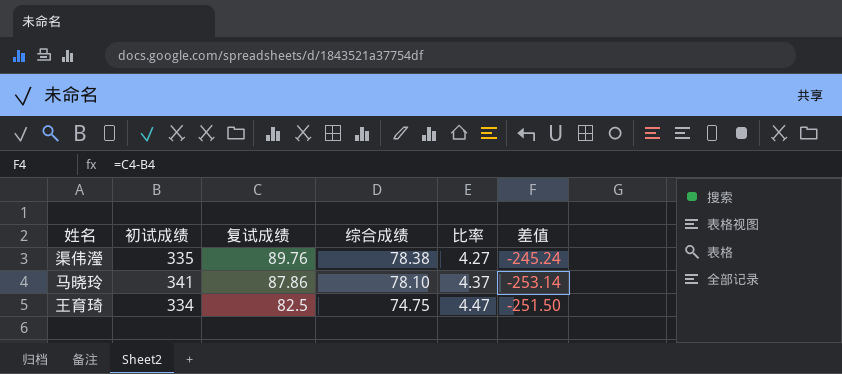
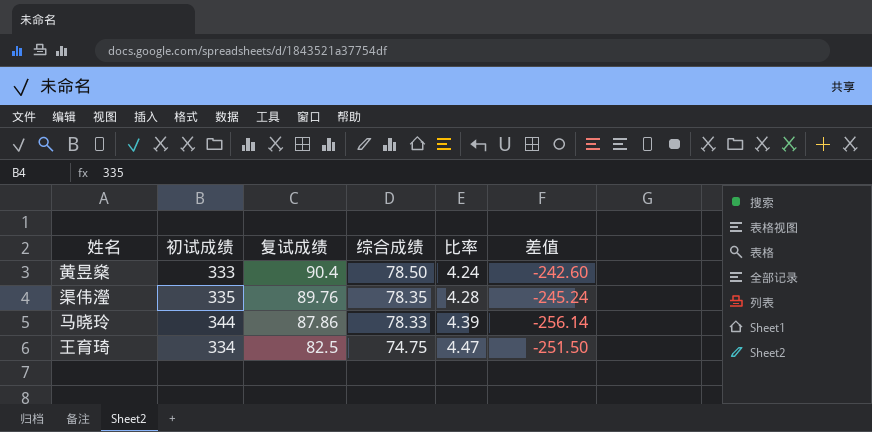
row 黄昱燊: none -> 333 | 90.4 | 78.50 | 4.24 | -242.60
渠伟瀅 | 综合成绩: 78.38 -> 78.35
渠伟瀅 | 比率: 4.27 -> 4.28
马晓玲 | 初试成绩: 341 -> 344
马晓玲 | 综合成绩: 78.10 -> 78.33
马晓玲 | 比率: 4.37 -> 4.39
马晓玲 | 差值: -253.14 -> -256.14

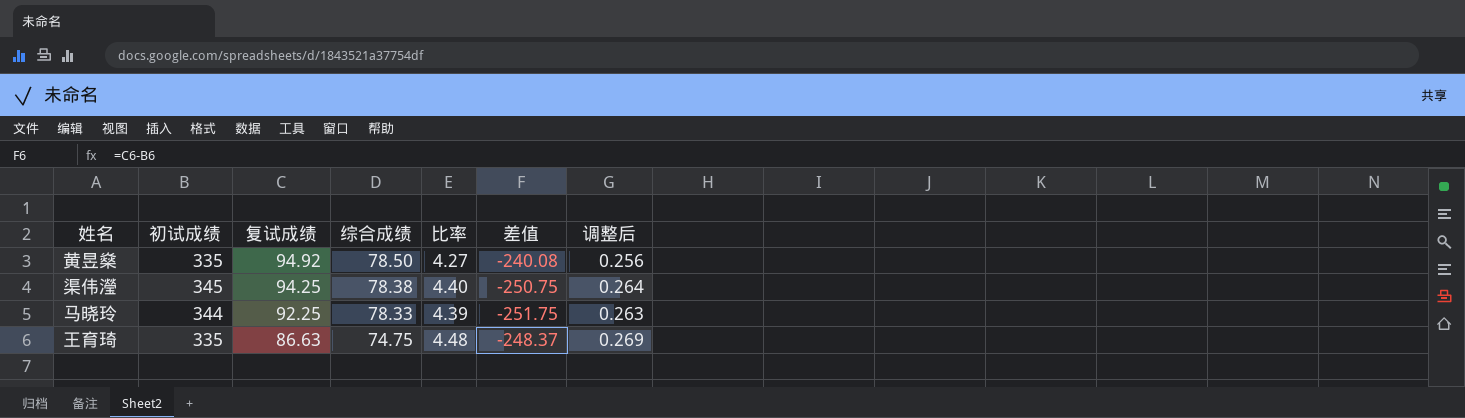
column 调整后 | formula: none -> [比率] * 0.06
黄昱燊 | 初试成绩: 333 -> 335
黄昱燊 | 复试成绩: 90.4 -> 94.92
黄昱燊 | 比率: 4.24 -> 4.27
黄昱燊 | 差值: -242.60 -> -240.08
渠伟瀅 | 初试成绩: 335 -> 345
渠伟瀅 | 复试成绩: 89.76 -> 94.25
渠伟瀅 | 综合成绩: 78.35 -> 78.38
渠伟瀅 | 比率: 4.28 -> 4.40
渠伟瀅 | 差值: -245.24 -> -250.75
马晓玲 | 复试成绩: 87.86 -> 92.25
马晓玲 | 差值: -256.14 -> -251.75
王育琦 | 初试成绩: 334 -> 335
王育琦 | 复试成绩: 82.5 -> 86.63
王育琦 | 比率: 4.47 -> 4.48
王育琦 | 差值: -251.50 -> -248.37

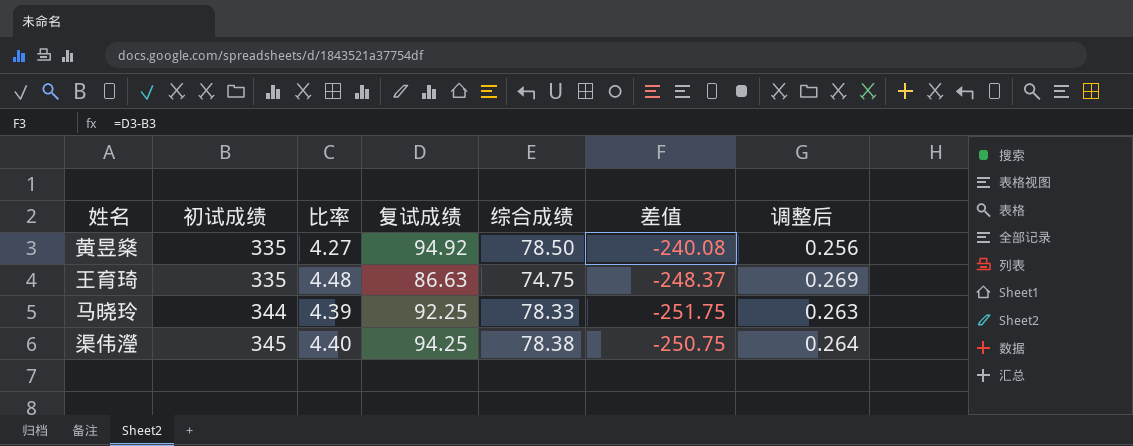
row order: 复试成绩 descending -> 初试成绩 ascending
column 比率 | position: 5 -> 3

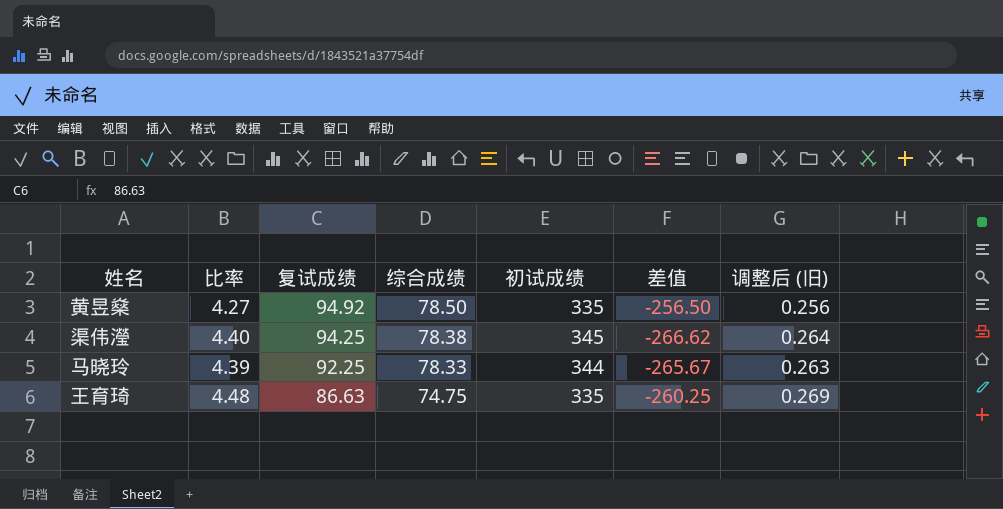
row order: 初试成绩 ascending -> 复试成绩 descending
column 初试成绩 | position: 2 -> 5
column 差值 | formula: [复试成绩] - [初试成绩] -> [综合成绩] - [初试成绩]
column name: 调整后 -> 调整后 (旧)

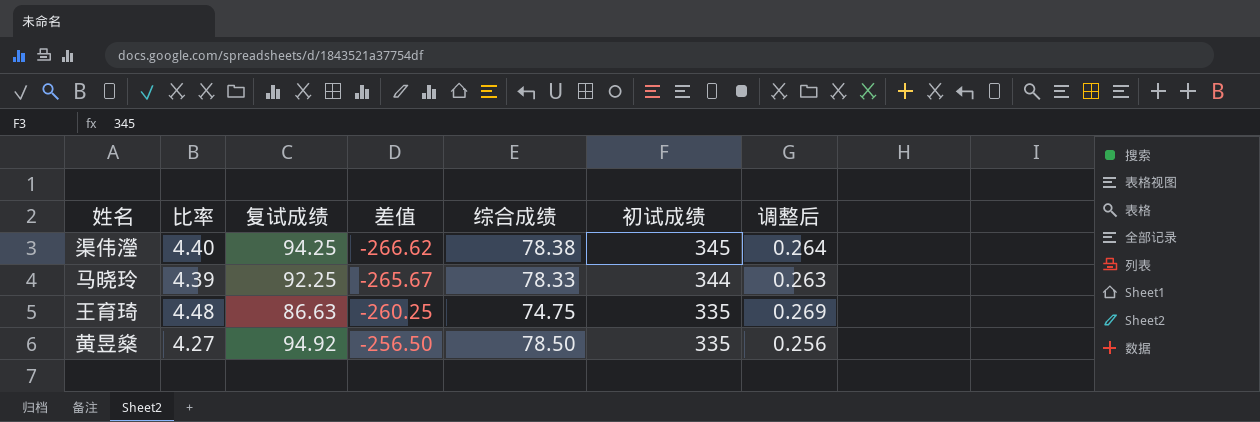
row order: 复试成绩 descending -> 差值 ascending
column 差值 | position: 6 -> 4
column name: 调整后 (旧) -> 调整后

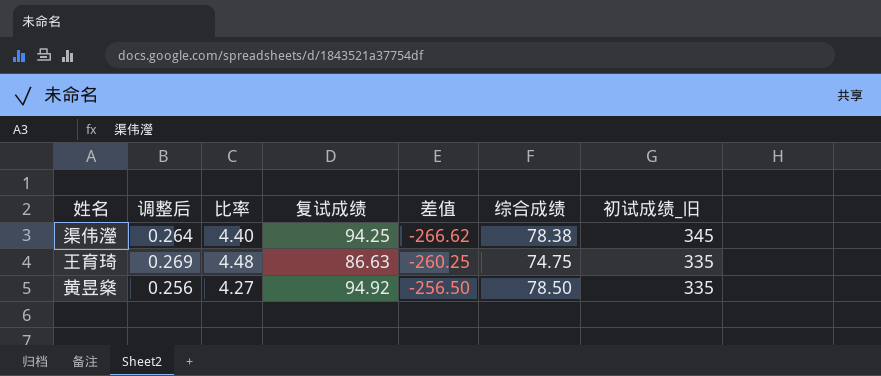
column 调整后 | position: 7 -> 2
column name: 初试成绩 -> 初试成绩_旧
row 马晓玲: 4.39 | 92.25 | -265.67 | 78.33 | 344 | 0.263 -> none

